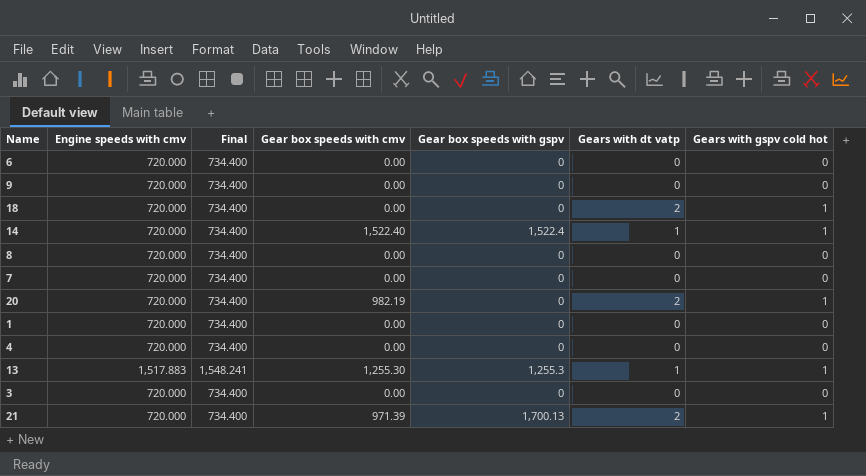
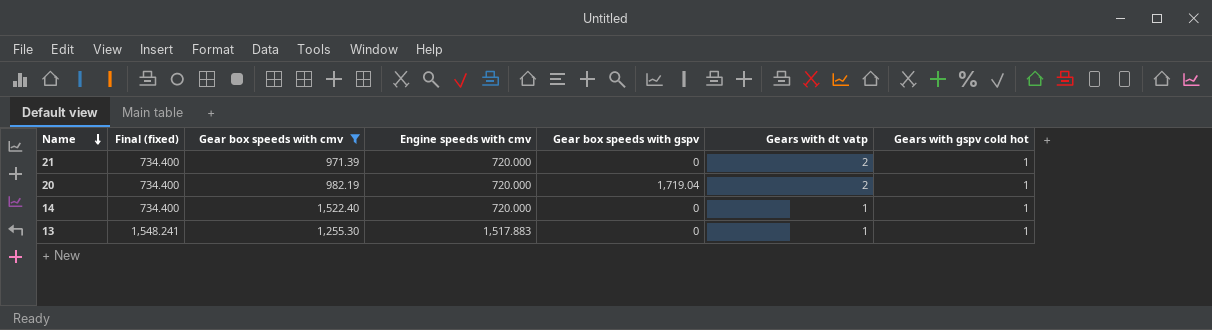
filter: none -> Gear box speeds with cmv != 0.00
row order: none -> Name descending
column name: Final -> Final (fixed)
column Engine speeds with cmv | position: 2 -> 4
21 | Gear box speeds with gspv: 1,700.13 -> 0
20 | Gear box speeds with gspv: 0 -> 1,719.04
14 | Gear box speeds with gspv: 1,522.4 -> 0
13 | Gear box speeds with gspv: 1,255.3 -> 0

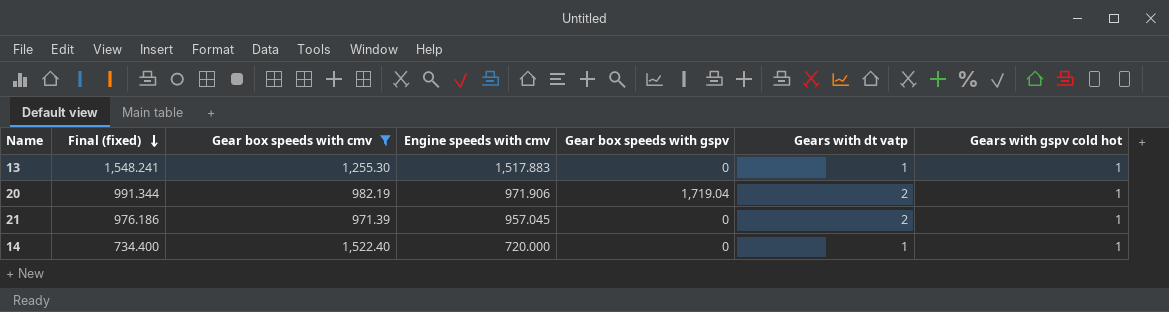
row order: Name descending -> Final (fixed) descending
20 | Final (fixed): 734.400 -> 991.344
20 | Engine speeds with cmv: 720.000 -> 971.906
21 | Final (fixed): 734.400 -> 976.186
21 | Engine speeds with cmv: 720.000 -> 957.045

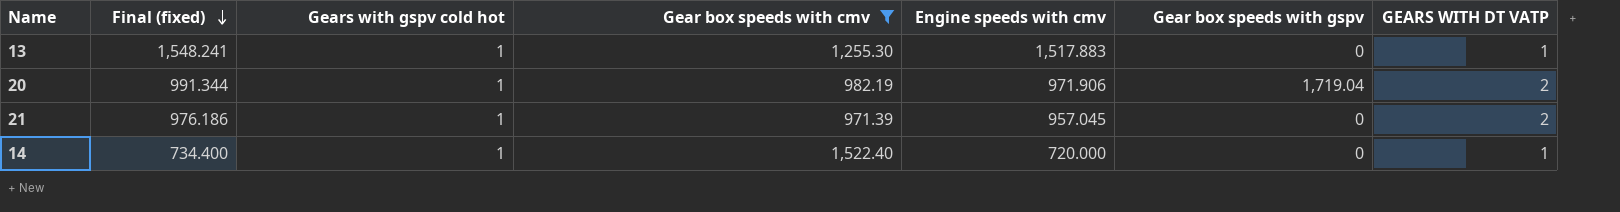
column Gears with gspv cold hot | position: 7 -> 3
column name: Gears with dt vatp -> GEARS WITH DT VATP

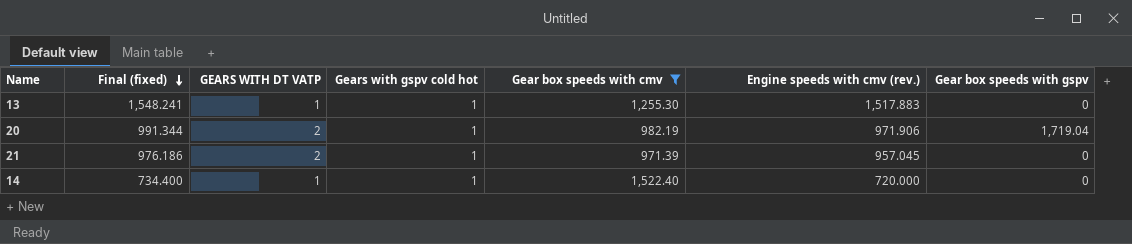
column GEARS WITH DT VATP | position: 7 -> 3
column name: Engine speeds with cmv -> Engine speeds with cmv (rev.)

